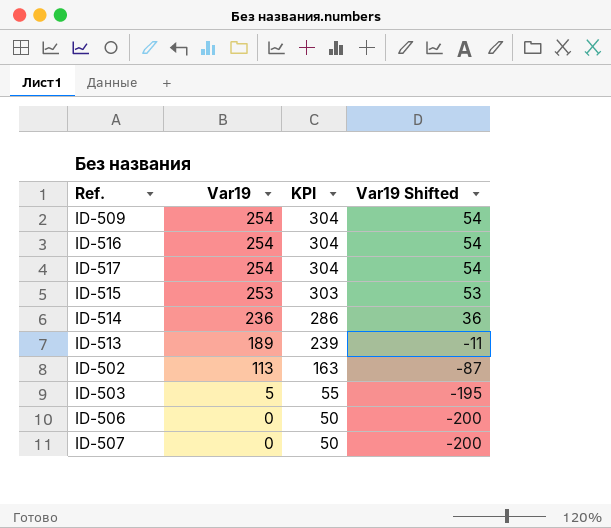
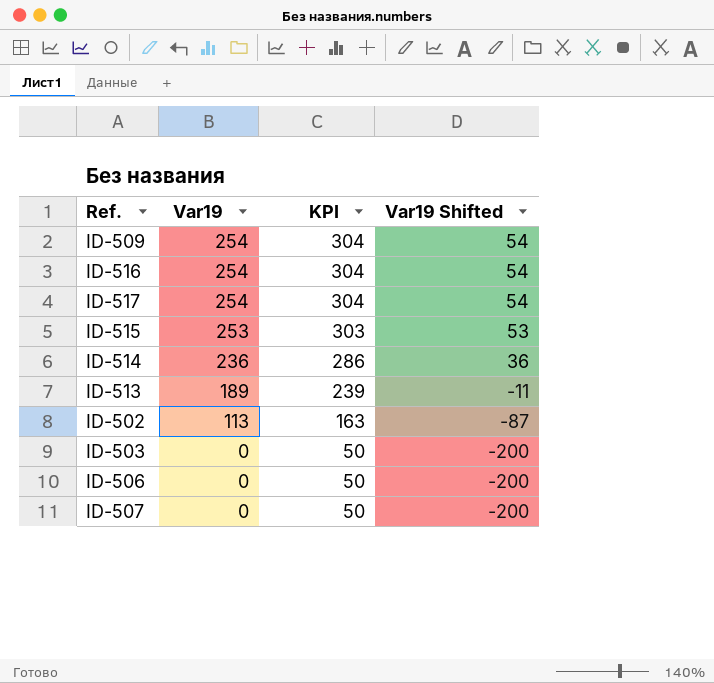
ID-503 | Var19: 5 -> 0
ID-503 | KPI: 55 -> 50
ID-503 | Var19 Shifted: -195 -> -200

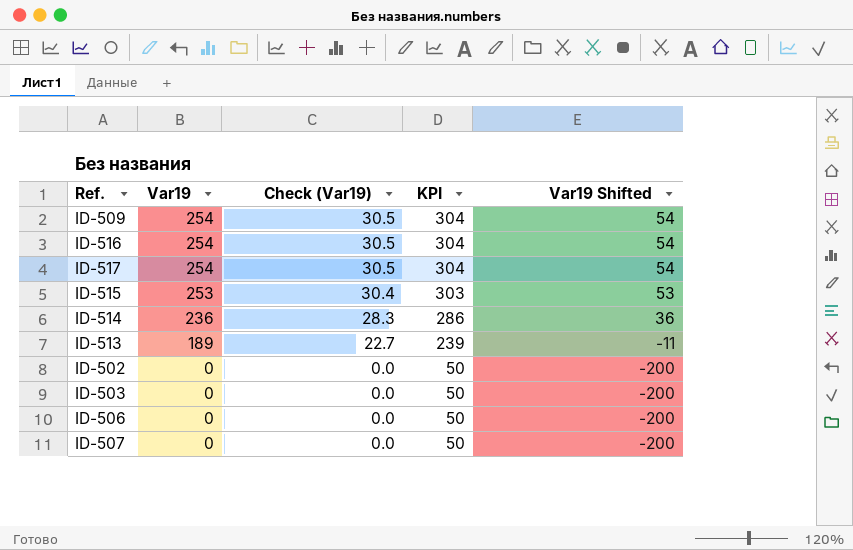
column Check (Var19) | formula: none -> [Var19] * 0.12
ID-502 | Var19: 113 -> 0
ID-502 | KPI: 163 -> 50
ID-502 | Var19 Shifted: -87 -> -200

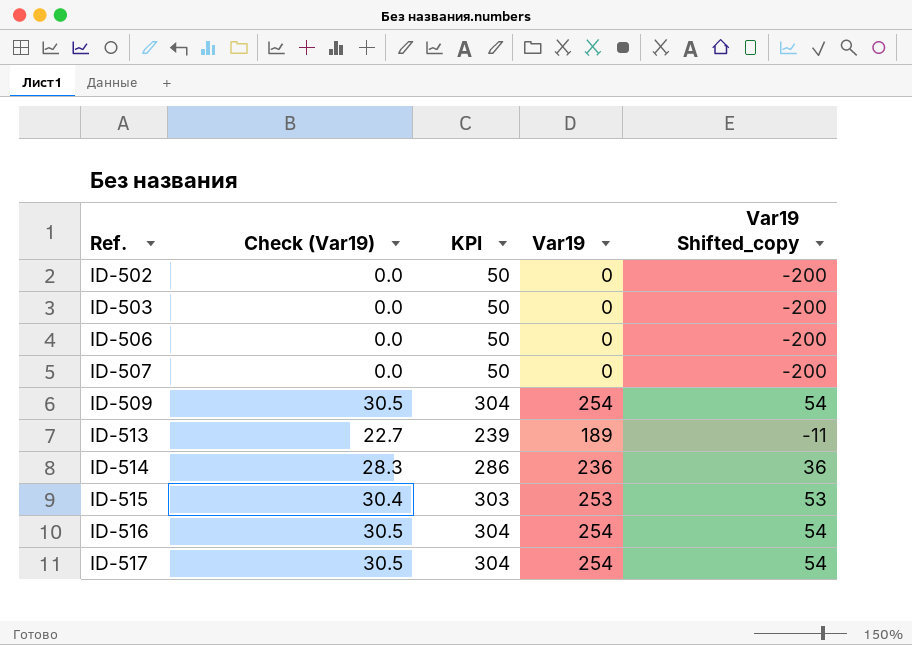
row order: Var19 descending -> Ref. ascending
column Var19 | position: 2 -> 4
column name: Var19 Shifted -> Var19 Shifted_copy

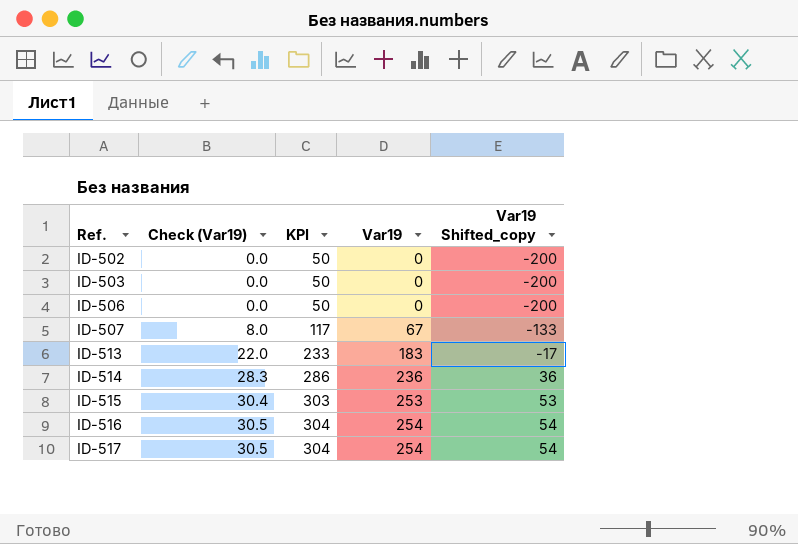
row ID-509: 30.5 | 304 | 254 | 54 -> none
ID-507 | Check (Var19): 0.0 -> 8.0
ID-507 | KPI: 50 -> 117
ID-507 | Var19: 0 -> 67
ID-507 | Var19 Shifted_copy: -200 -> -133
ID-513 | Check (Var19): 22.7 -> 22.0
ID-513 | KPI: 239 -> 233
ID-513 | Var19: 189 -> 183
ID-513 | Var19 Shifted_copy: -11 -> -17

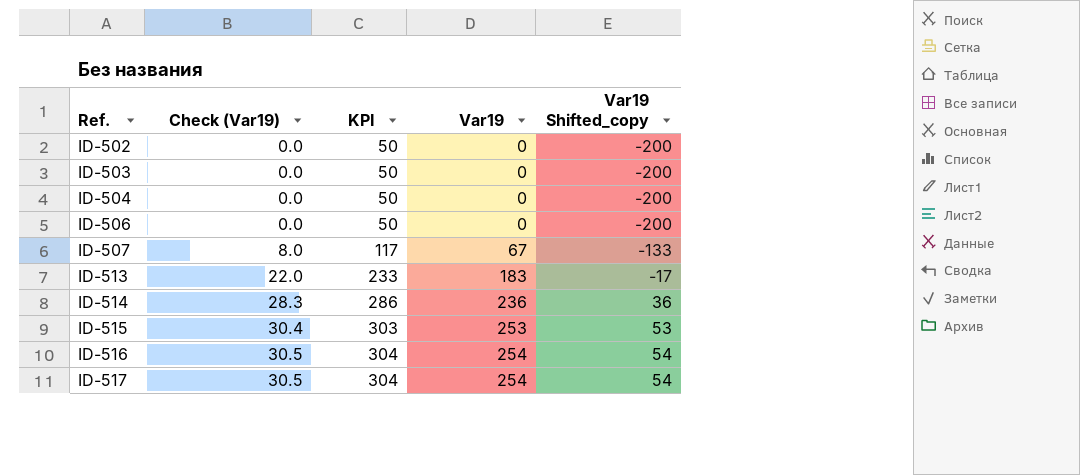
row ID-504: none -> 0.0 | 50 | 0 | -200

